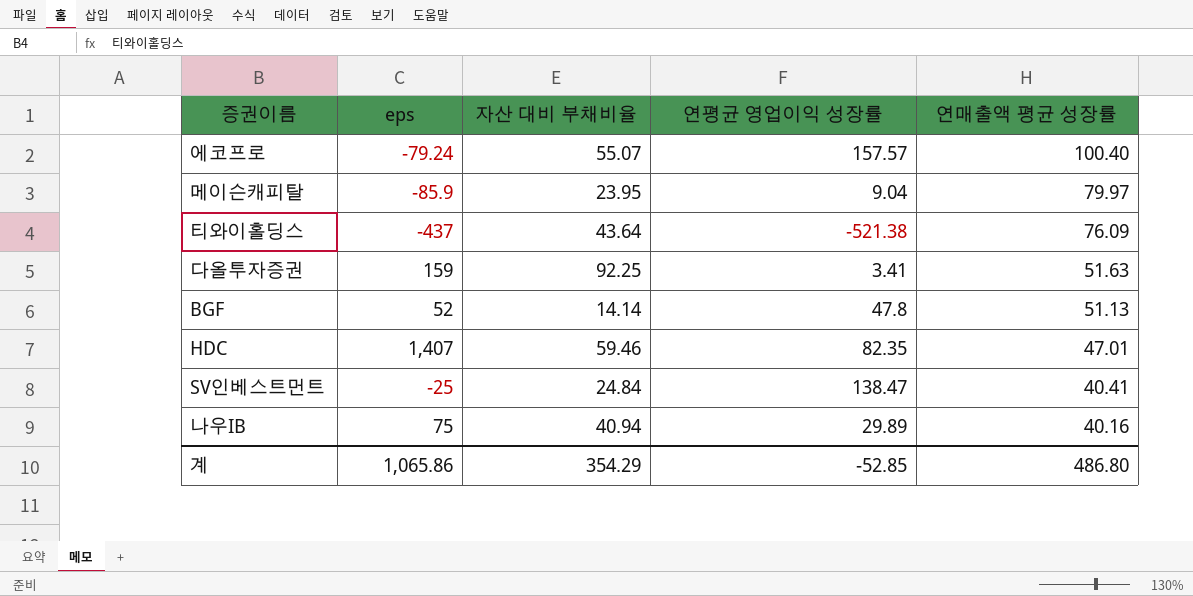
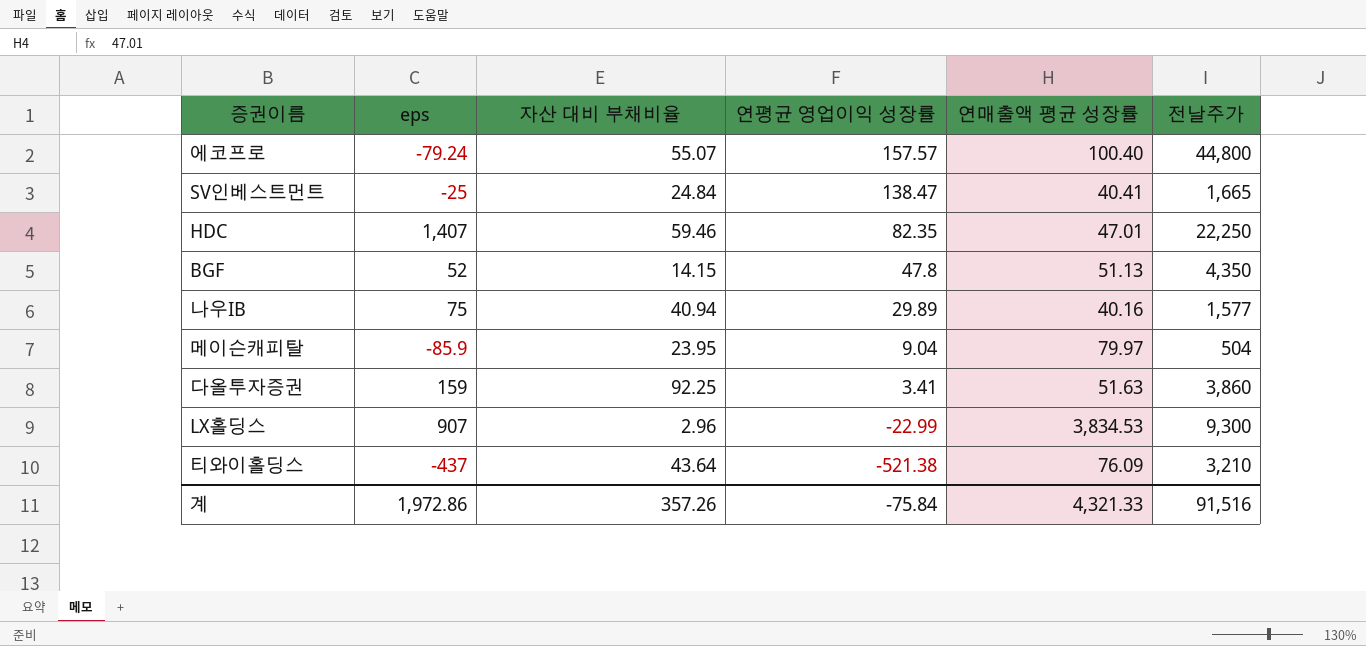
row order: 연매출액 평균 성장률 descending -> 연평균 영업이익 성장률 descending
column 전날주가 | position: none -> 6
BGF | 자산 대비 부채비율: 14.14 -> 14.15
row LX홀딩스: none -> 907 | 2.96 | -22.99 | 3,834.53 | 9,300
계 | eps: 1,065.86 -> 1,972.86
계 | 자산 대비 부채비율: 354.29 -> 357.26
계 | 연평균 영업이익 성장률: -52.85 -> -75.84
계 | 연매출액 평균 성장률: 486.80 -> 4,321.33

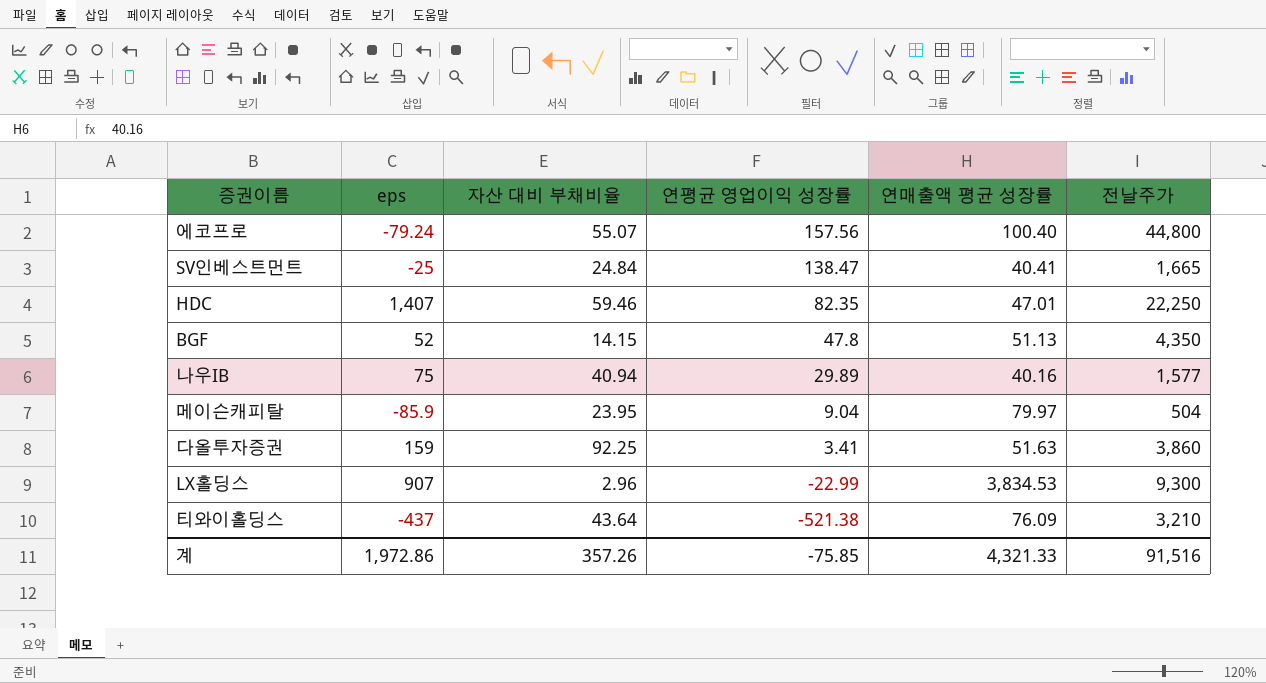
에코프로 | 연평균 영업이익 성장률: 157.57 -> 157.56
계 | 연평균 영업이익 성장률: -75.84 -> -75.85

